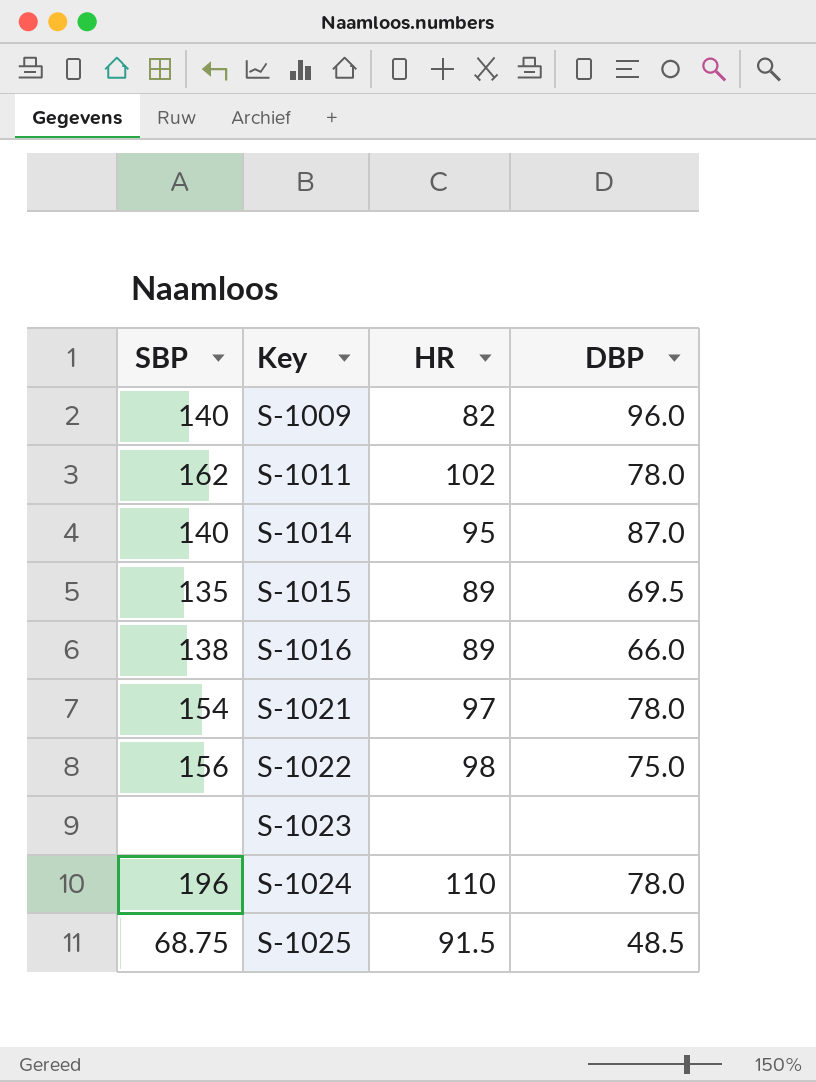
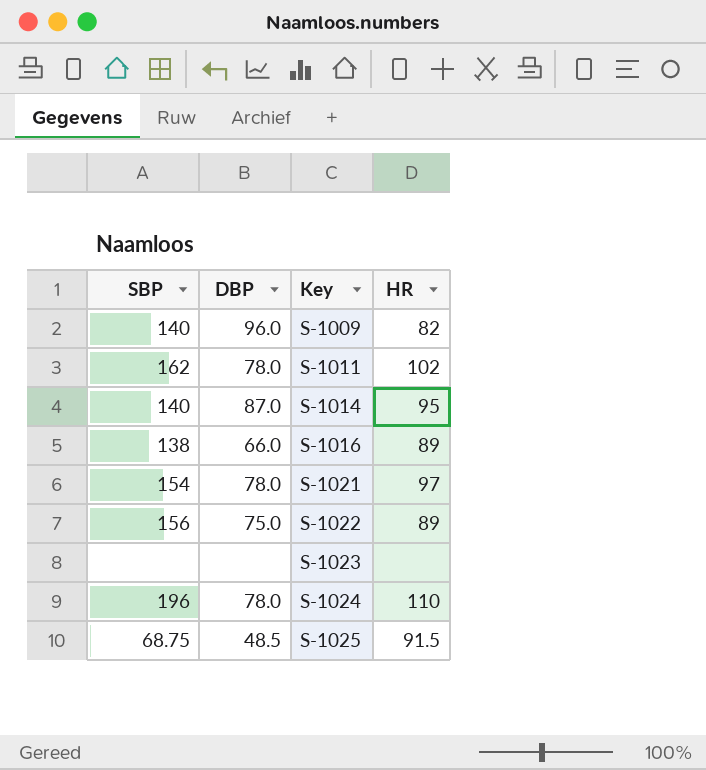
column DBP | position: 4 -> 2
row S-1015: 135 | 89 | 69.5 -> none
S-1022 | HR: 98 -> 89

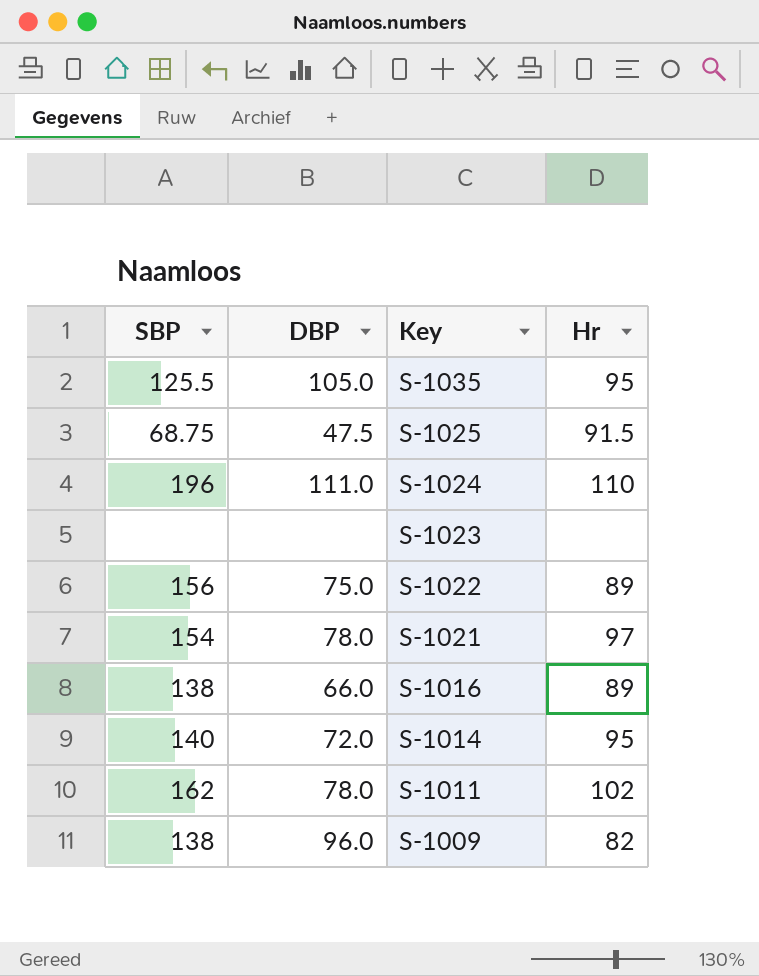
row order: Key ascending -> Key descending
column name: HR -> Hr
row S-1035: none -> 125.5 | 105.0 | 95
S-1025 | DBP: 48.5 -> 47.5
S-1024 | DBP: 78.0 -> 111.0
S-1014 | DBP: 87.0 -> 72.0
S-1009 | SBP: 140 -> 138

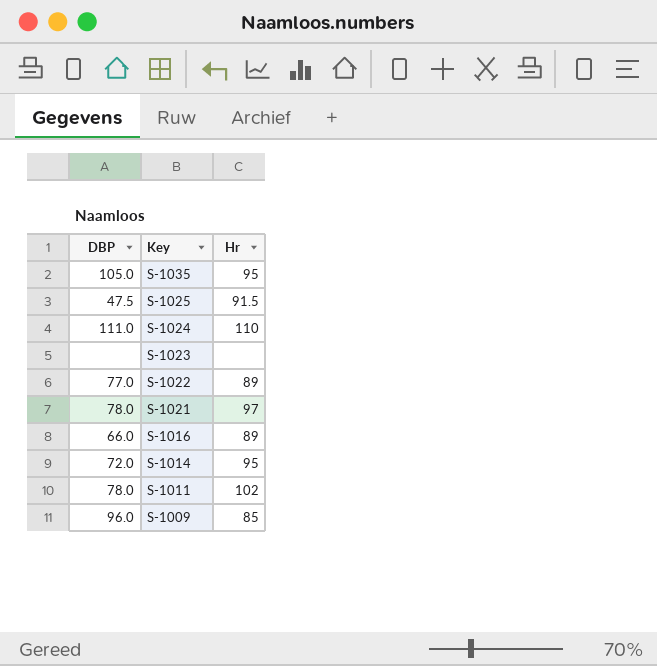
column SBP | position: 1 -> none
S-1022 | DBP: 75.0 -> 77.0
S-1009 | Hr: 82 -> 85

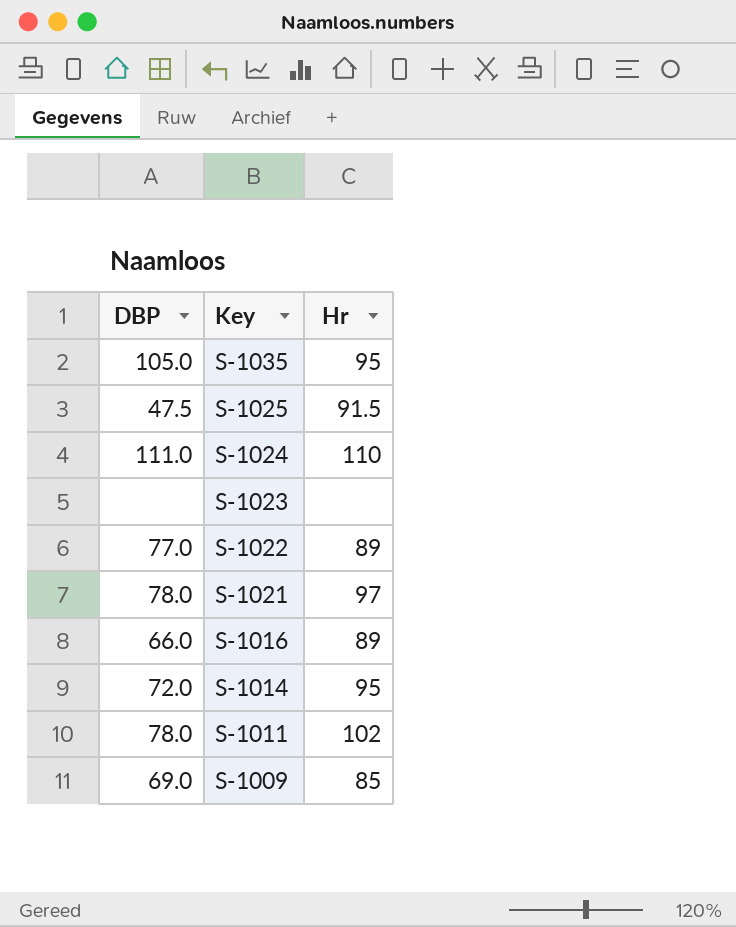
S-1009 | DBP: 96.0 -> 69.0

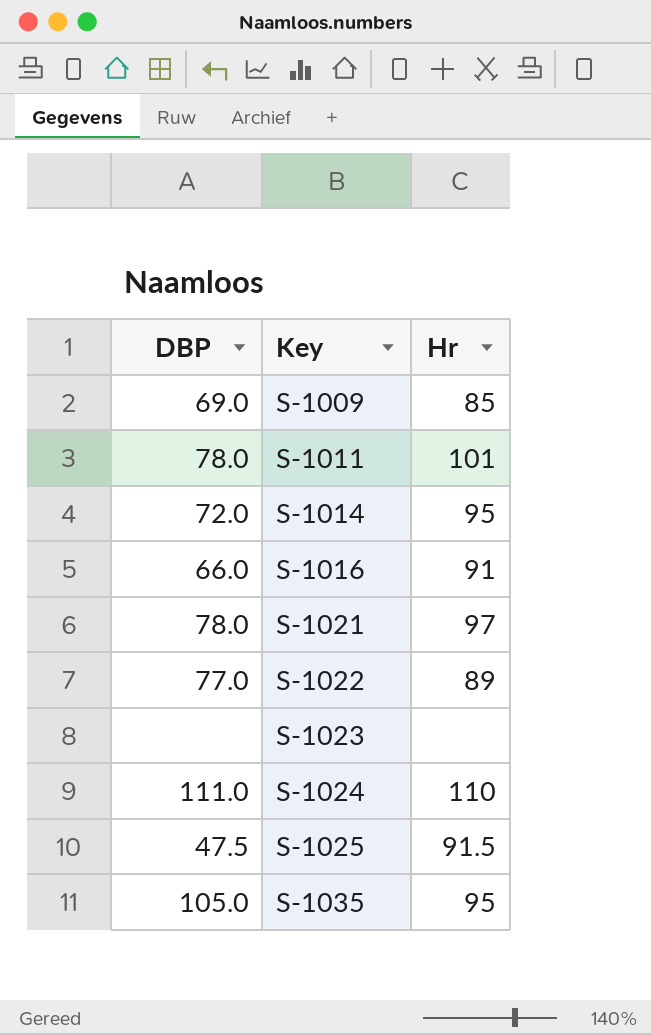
row order: Key descending -> Key ascending
S-1011 | Hr: 102 -> 101
S-1016 | Hr: 89 -> 91

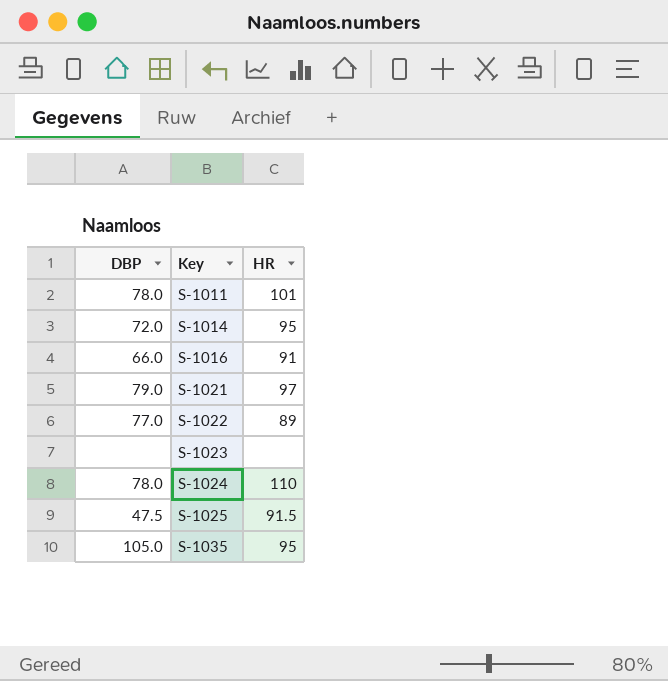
column name: Hr -> HR
row S-1009: 69.0 | 85 -> none
S-1021 | DBP: 78.0 -> 79.0
S-1024 | DBP: 111.0 -> 78.0

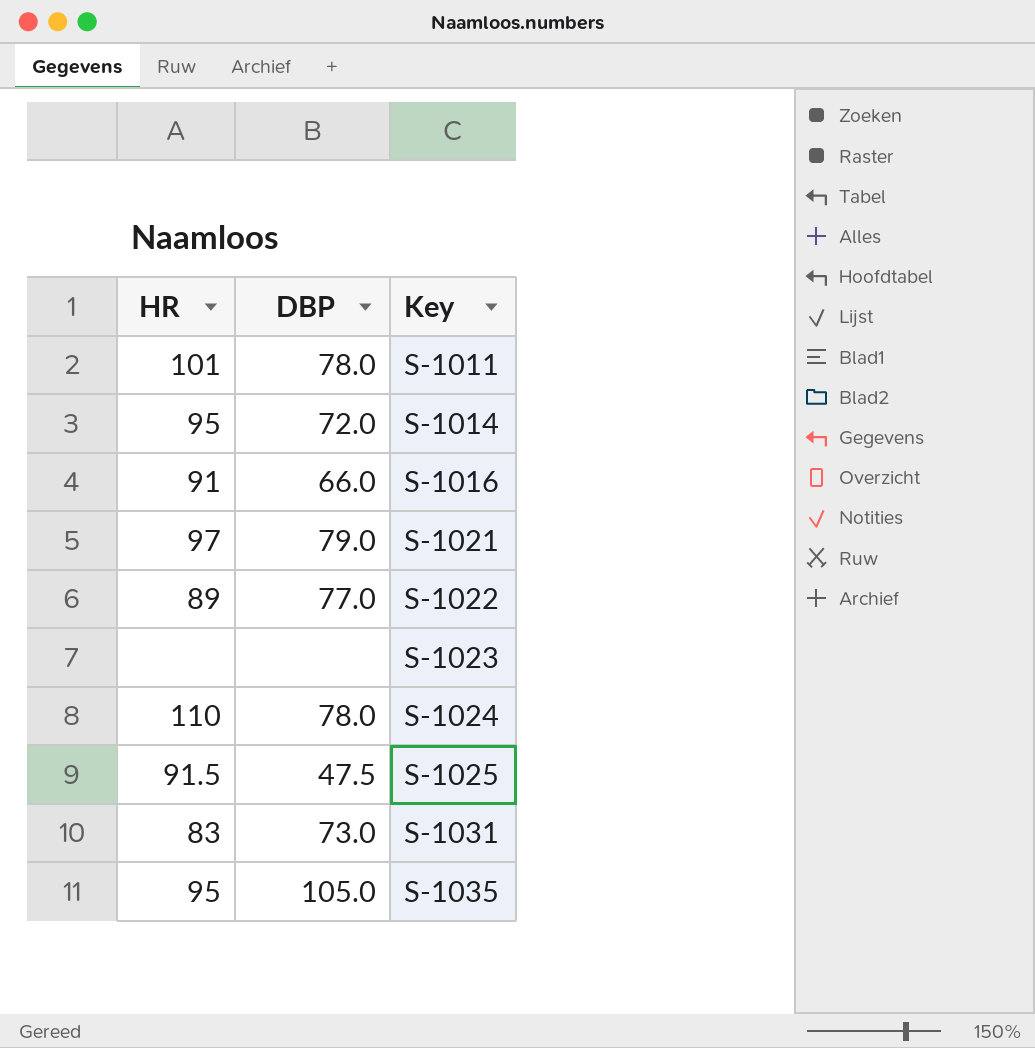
column HR | position: 3 -> 1
row S-1031: none -> 83 | 73.0

